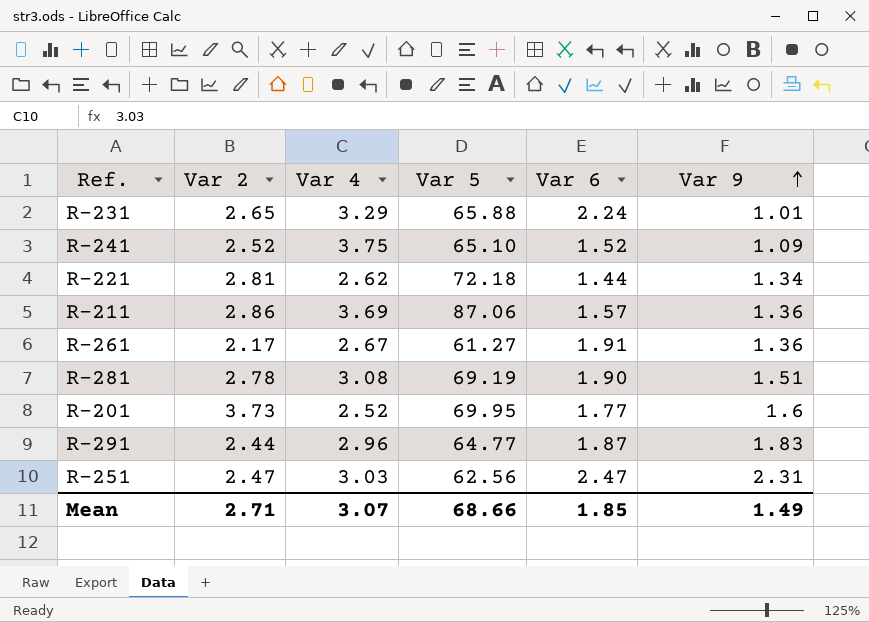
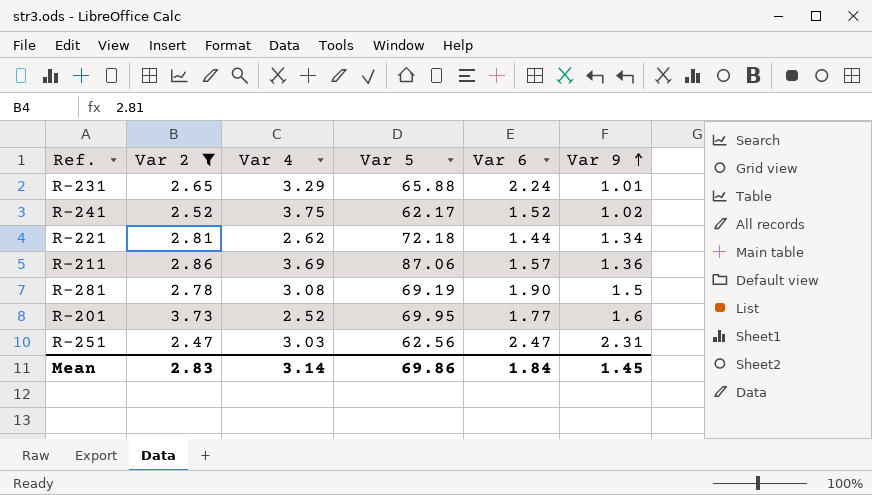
filter: none -> Var 2 >= 2.47
R-241 | Var 5: 65.10 -> 62.17
R-241 | Var 9: 1.09 -> 1.02
R-281 | Var 9: 1.51 -> 1.5
Mean | Var 2: 2.71 -> 2.83
Mean | Var 4: 3.07 -> 3.14
Mean | Var 5: 68.66 -> 69.86
Mean | Var 6: 1.85 -> 1.84
Mean | Var 9: 1.49 -> 1.45

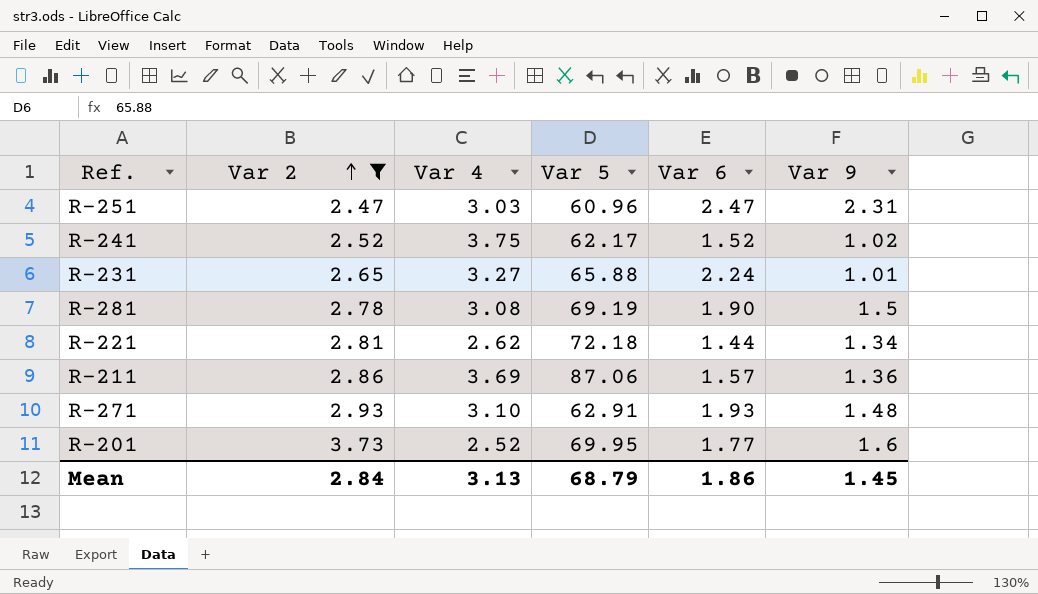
row order: Var 9 ascending -> Var 2 ascending
R-251 | Var 5: 62.56 -> 60.96
R-231 | Var 4: 3.29 -> 3.27
row R-271: none -> 2.93 | 3.10 | 62.91 | 1.93 | 1.48
Mean | Var 2: 2.83 -> 2.84
Mean | Var 4: 3.14 -> 3.13
Mean | Var 5: 69.86 -> 68.79
Mean | Var 6: 1.84 -> 1.86

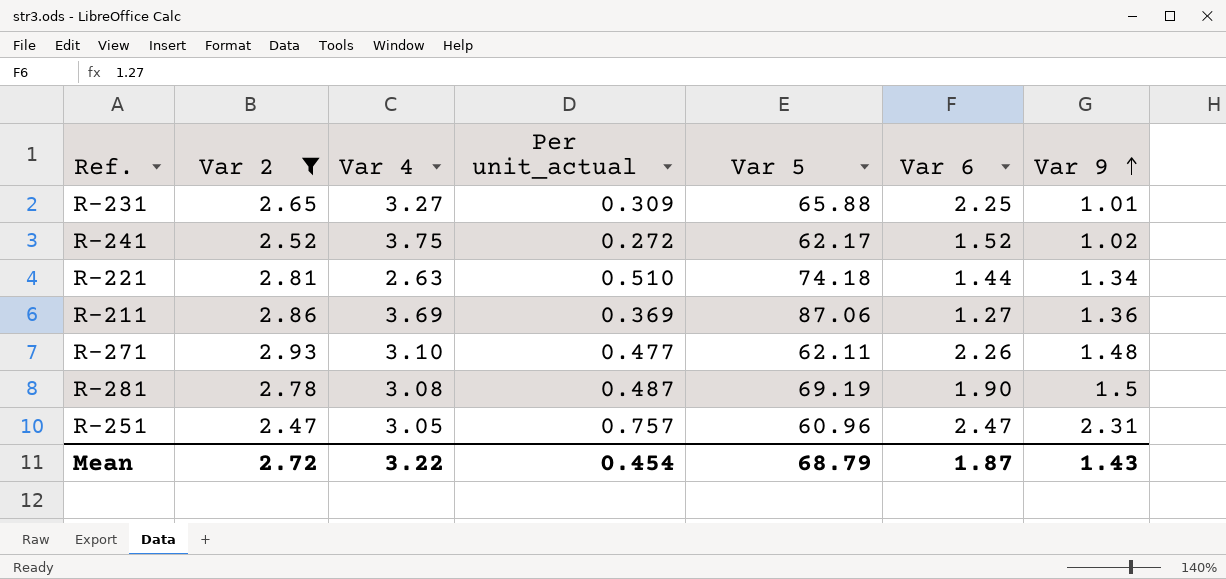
row order: Var 2 ascending -> Var 9 ascending
column Per unit_actual | formula: none -> [Var 9] / [Var 4]
row R-201: 3.73 | 2.52 | 69.95 | 1.77 | 1.6 -> none
R-231 | Var 6: 2.24 -> 2.25
R-221 | Var 4: 2.62 -> 2.63
R-221 | Var 5: 72.18 -> 74.18
R-211 | Var 6: 1.57 -> 1.27
R-271 | Var 5: 62.91 -> 62.11
R-271 | Var 6: 1.93 -> 2.26
R-251 | Var 4: 3.03 -> 3.05
Mean | Var 2: 2.84 -> 2.72
Mean | Var 4: 3.13 -> 3.22
Mean | Var 6: 1.86 -> 1.87
Mean | Var 9: 1.45 -> 1.43

